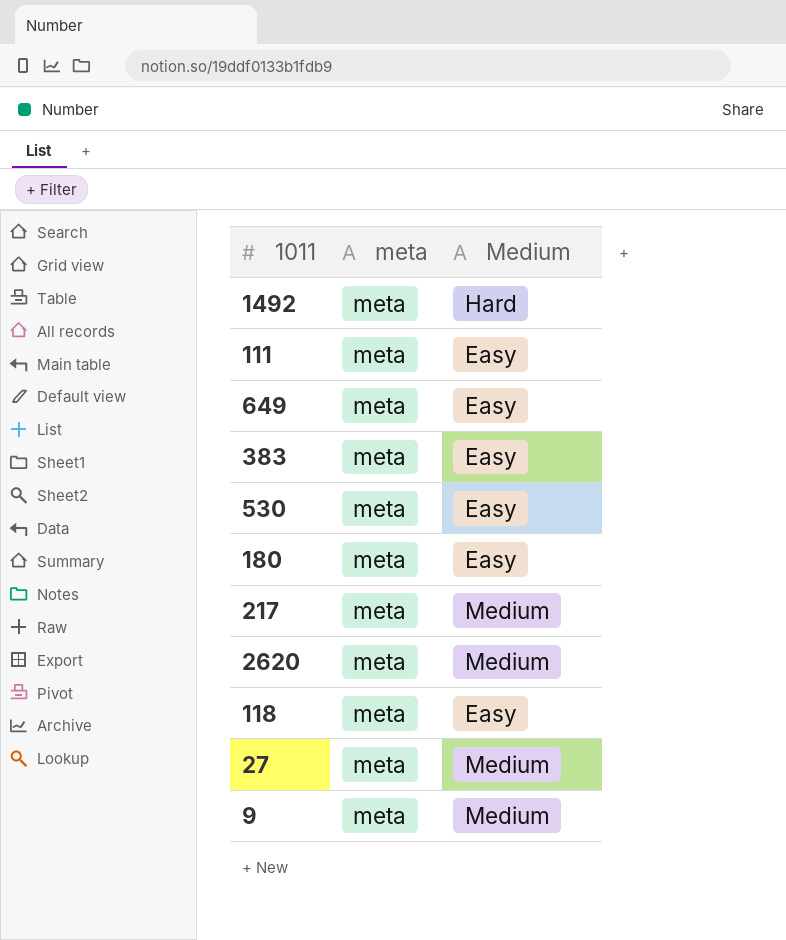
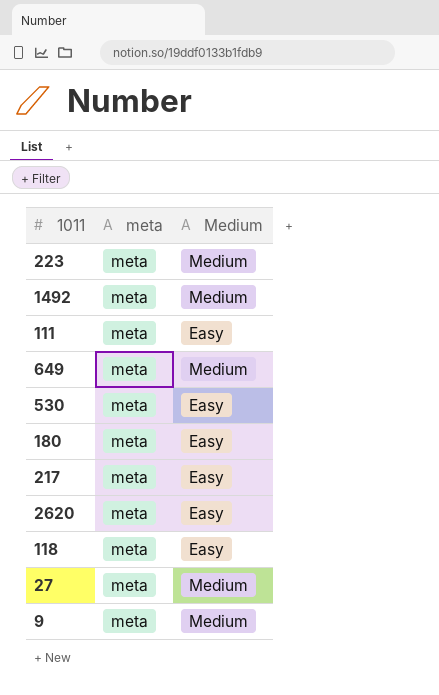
row 383: meta | Easy -> none
row 223: none -> meta | Medium
1492 | Medium: Hard -> Medium
649 | Medium: Easy -> Medium
217 | Medium: Medium -> Easy
2620 | Medium: Medium -> Easy

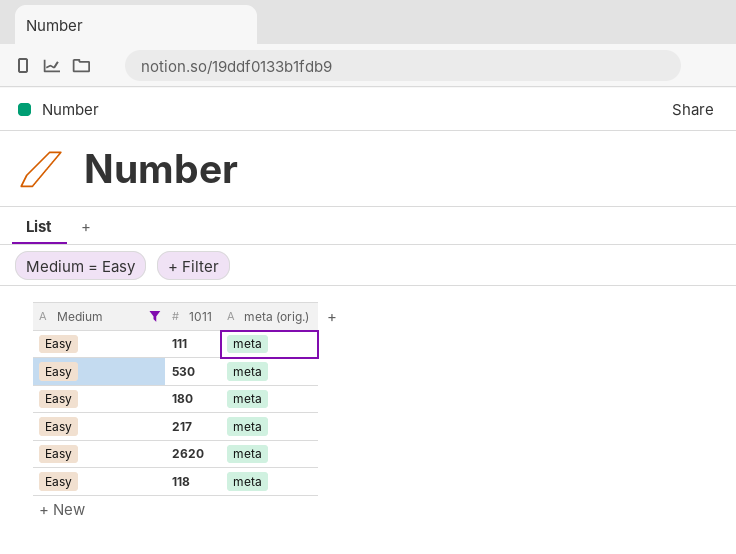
filter: none -> Medium = Easy
column Medium | position: 3 -> 1
column name: meta -> meta (orig.)

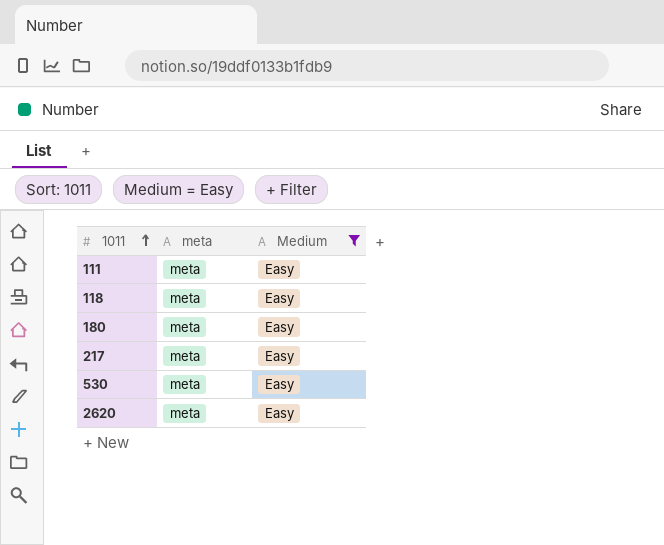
row order: none -> 1011 ascending
column name: meta (orig.) -> meta
column Medium | position: 1 -> 3

